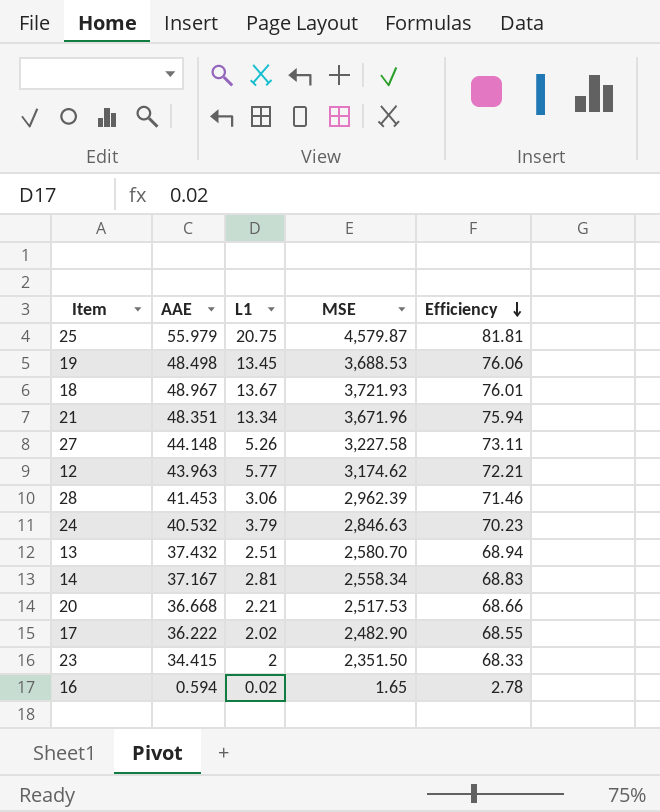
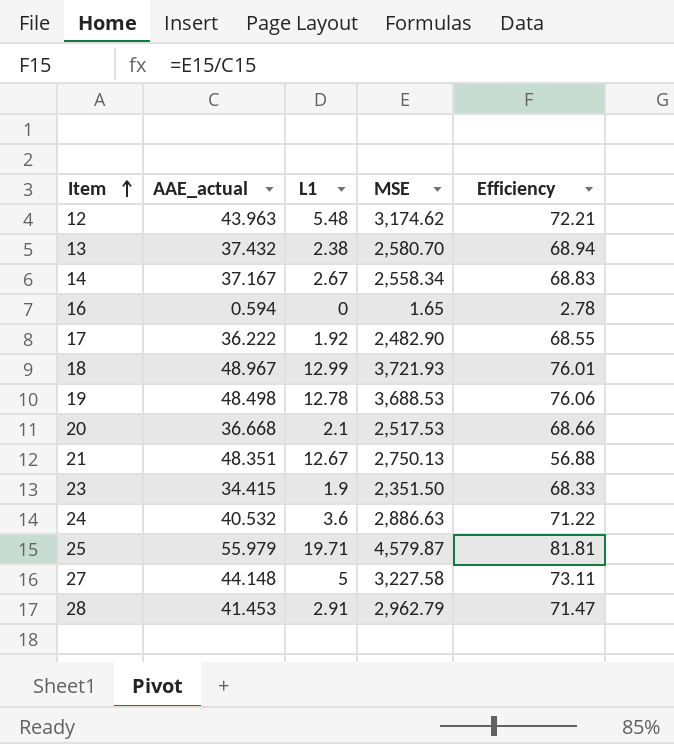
row order: Efficiency descending -> Item ascending
column name: AAE -> AAE_actual
12 | L1: 5.77 -> 5.48
13 | L1: 2.51 -> 2.38
14 | L1: 2.81 -> 2.67
16 | L1: 0.02 -> 0
17 | L1: 2.02 -> 1.92
18 | L1: 13.67 -> 12.99
19 | L1: 13.45 -> 12.78
20 | L1: 2.21 -> 2.1
21 | L1: 13.34 -> 12.67
21 | MSE: 3,671.96 -> 2,750.13
21 | Efficiency: 75.94 -> 56.88
23 | L1: 2 -> 1.9
24 | L1: 3.79 -> 3.6
24 | MSE: 2,846.63 -> 2,886.63
24 | Efficiency: 70.23 -> 71.22
25 | L1: 20.75 -> 19.71
27 | L1: 5.26 -> 5
28 | L1: 3.06 -> 2.91
28 | MSE: 2,962.39 -> 2,962.79
28 | Efficiency: 71.46 -> 71.47

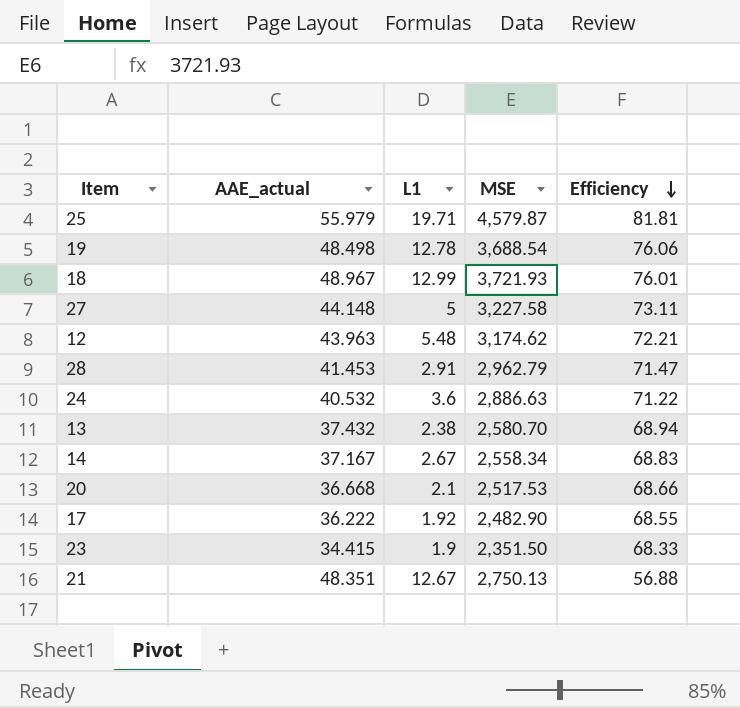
row order: Item ascending -> Efficiency descending
row 16: 0.594 | 0 | 1.65 | 2.78 -> none
19 | MSE: 3,688.53 -> 3,688.54

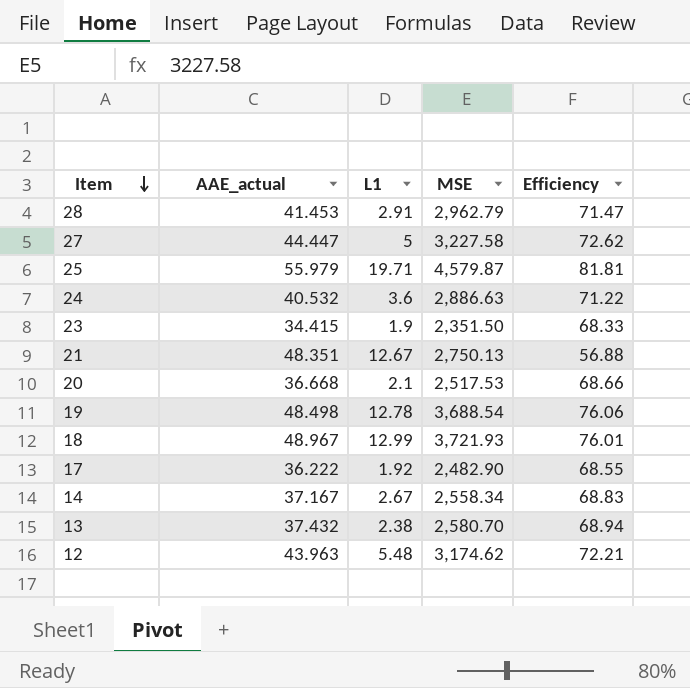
row order: Efficiency descending -> Item descending
27 | AAE_actual: 44.148 -> 44.447
27 | Efficiency: 73.11 -> 72.62

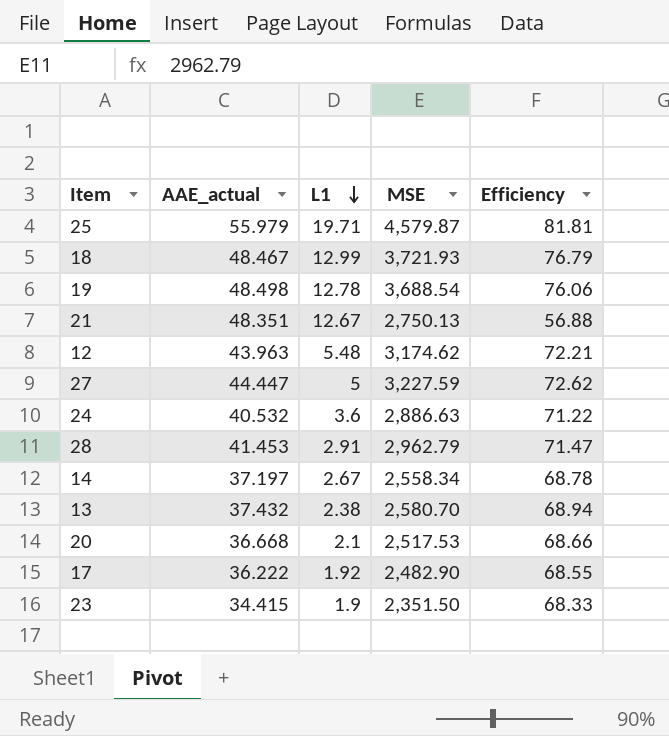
row order: Item descending -> L1 descending
18 | AAE_actual: 48.967 -> 48.467
18 | Efficiency: 76.01 -> 76.79
27 | MSE: 3,227.58 -> 3,227.59
14 | AAE_actual: 37.167 -> 37.197
14 | Efficiency: 68.83 -> 68.78

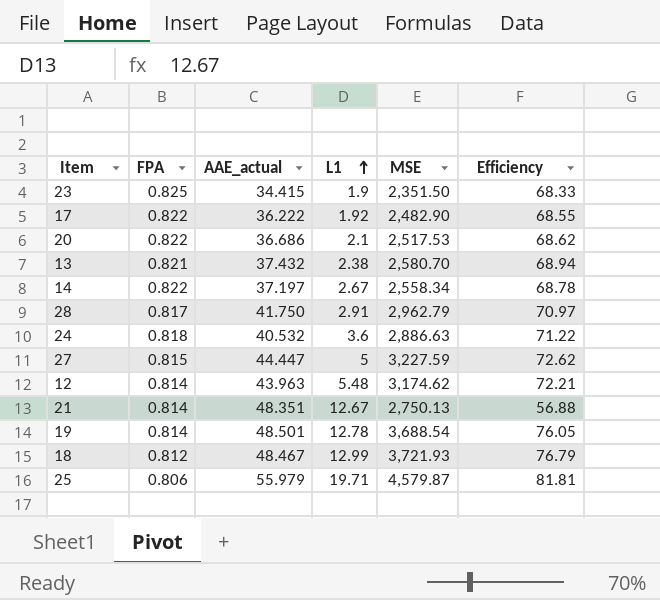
row order: L1 descending -> L1 ascending
column FPA | position: none -> 2
20 | AAE_actual: 36.668 -> 36.686
20 | Efficiency: 68.66 -> 68.62
28 | AAE_actual: 41.453 -> 41.750
28 | Efficiency: 71.47 -> 70.97
19 | AAE_actual: 48.498 -> 48.501
19 | Efficiency: 76.06 -> 76.05

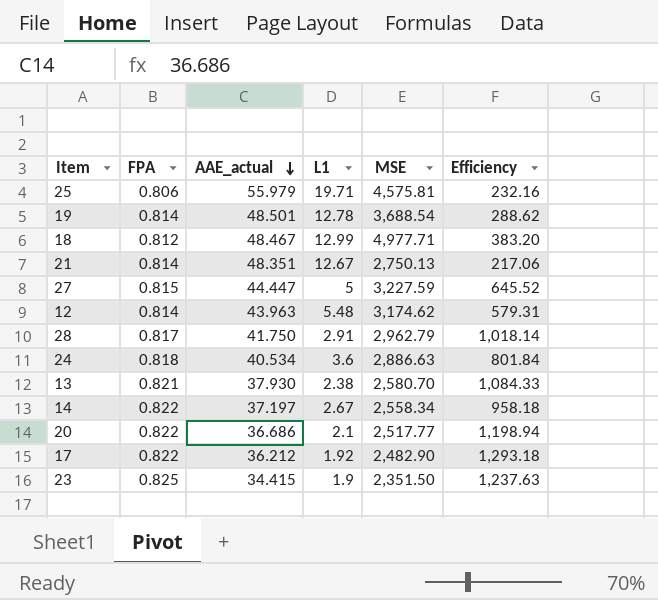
row order: L1 ascending -> AAE_actual descending
column Efficiency | formula: [MSE] / [AAE_actual] -> [MSE] / [L1]
25 | MSE: 4,579.87 -> 4,575.81
18 | MSE: 3,721.93 -> 4,977.71
24 | AAE_actual: 40.532 -> 40.534
13 | AAE_actual: 37.432 -> 37.930
20 | MSE: 2,517.53 -> 2,517.77
17 | AAE_actual: 36.222 -> 36.212

